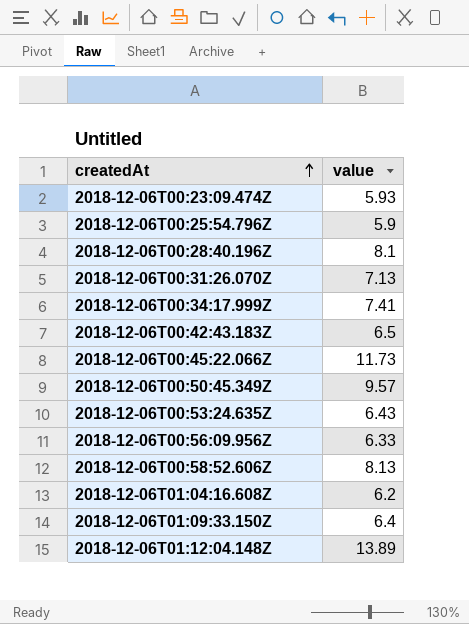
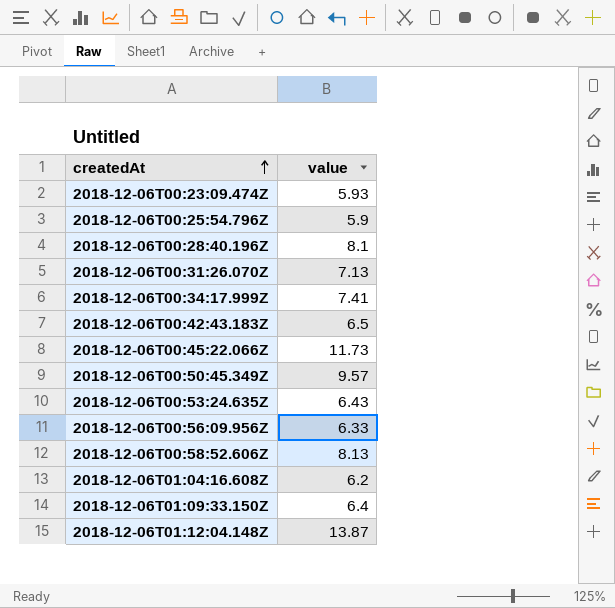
2018-12-06T01:12:04.148Z | value: 13.89 -> 13.87

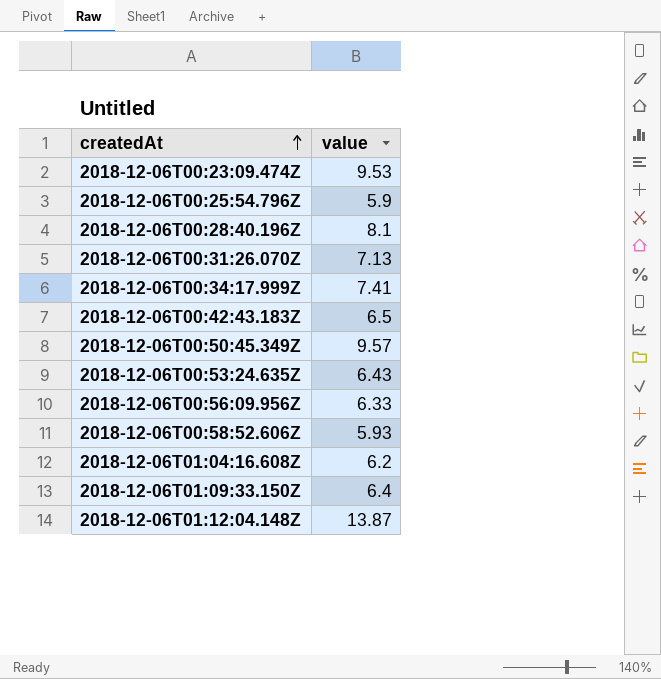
row 2018-12-06T00:45:22.066Z: 11.73 -> none
2018-12-06T00:23:09.474Z | value: 5.93 -> 9.53
2018-12-06T00:58:52.606Z | value: 8.13 -> 5.93

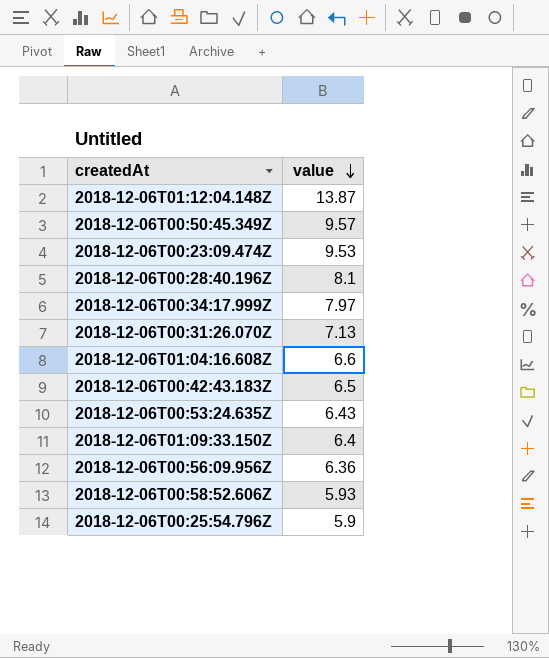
row order: createdAt ascending -> value descending
2018-12-06T00:34:17.999Z | value: 7.41 -> 7.97
2018-12-06T01:04:16.608Z | value: 6.2 -> 6.6
2018-12-06T00:56:09.956Z | value: 6.33 -> 6.36

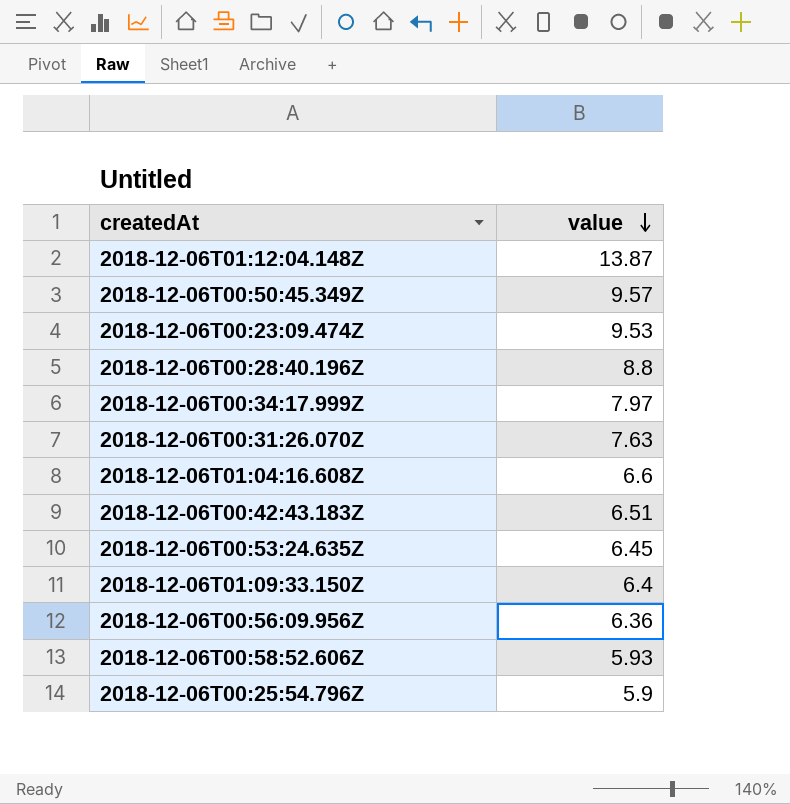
2018-12-06T00:28:40.196Z | value: 8.1 -> 8.8
2018-12-06T00:31:26.070Z | value: 7.13 -> 7.63
2018-12-06T00:42:43.183Z | value: 6.5 -> 6.51
2018-12-06T00:53:24.635Z | value: 6.43 -> 6.45

